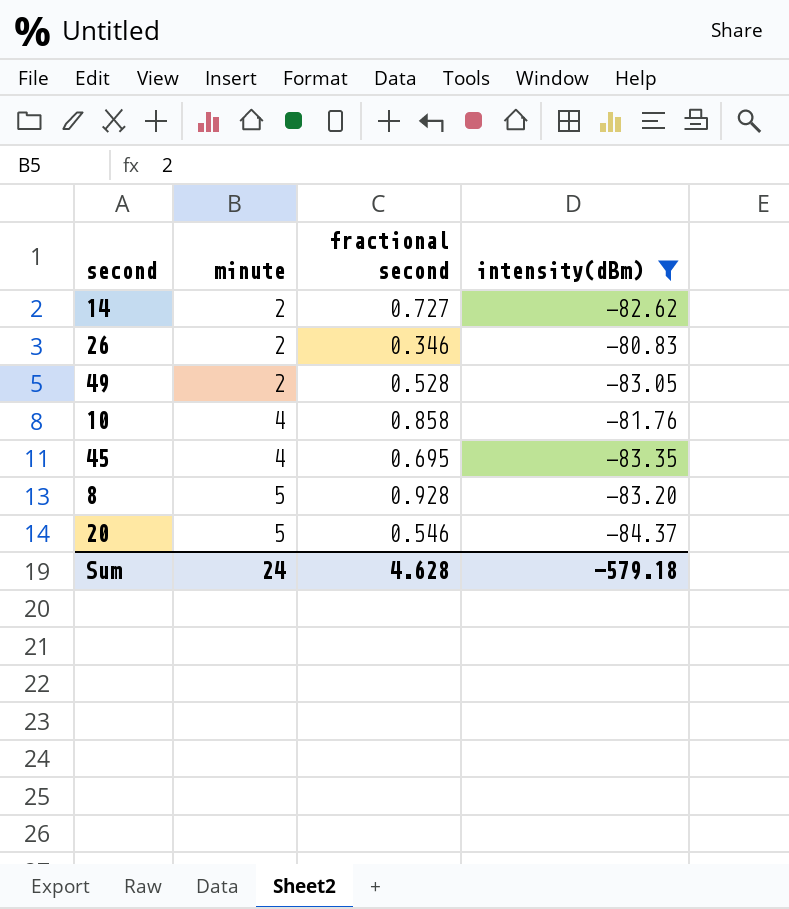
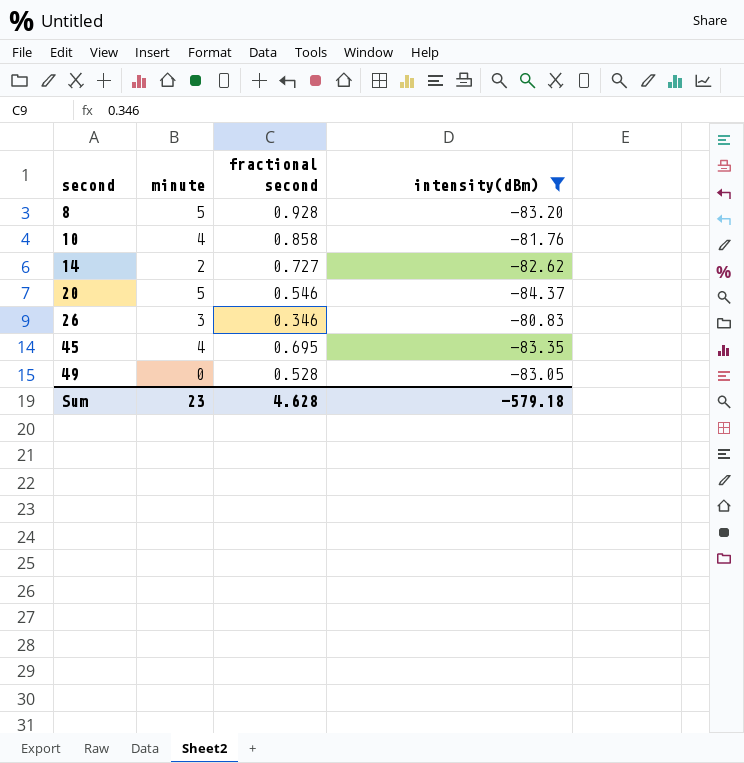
row order: minute ascending -> second ascending
26 | minute: 2 -> 3
49 | minute: 2 -> 0
Sum | minute: 24 -> 23

